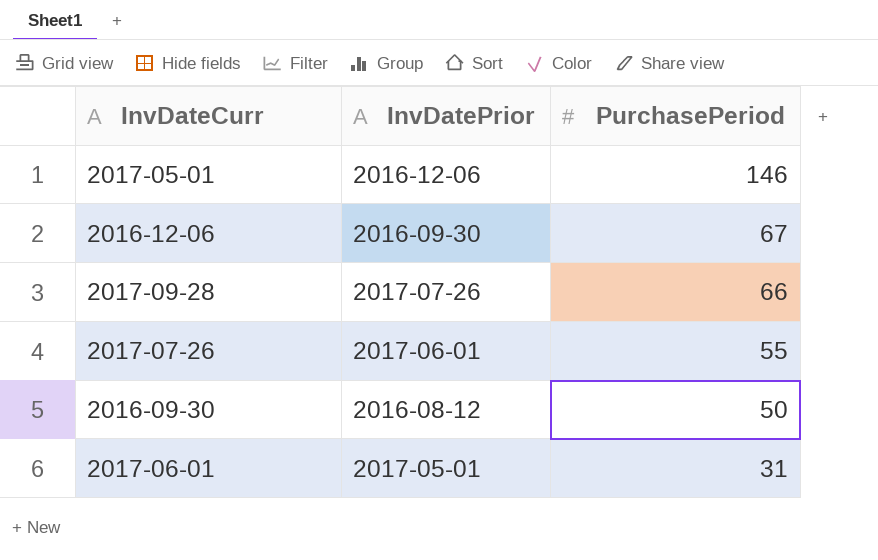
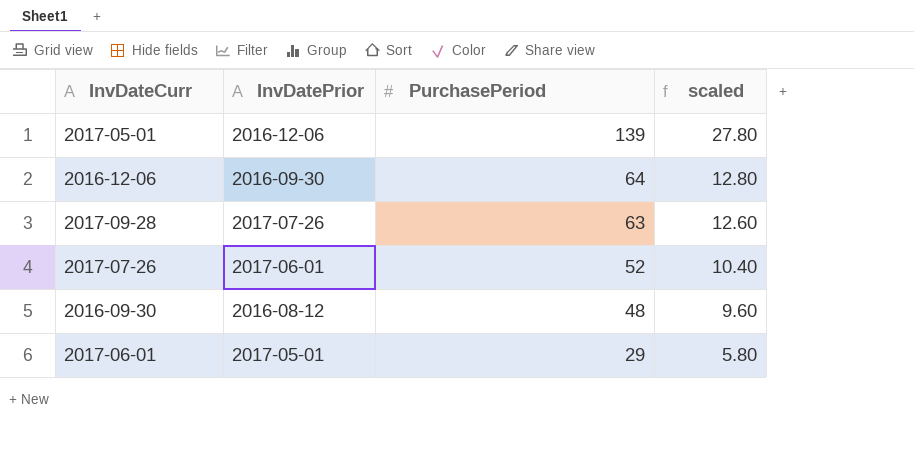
column scaled | formula: none -> [PurchasePeriod] * 0.2
2017-05-01 | PurchasePeriod: 146 -> 139
2016-12-06 | PurchasePeriod: 67 -> 64
2017-09-28 | PurchasePeriod: 66 -> 63
2017-07-26 | PurchasePeriod: 55 -> 52
2016-09-30 | PurchasePeriod: 50 -> 48
2017-06-01 | PurchasePeriod: 31 -> 29

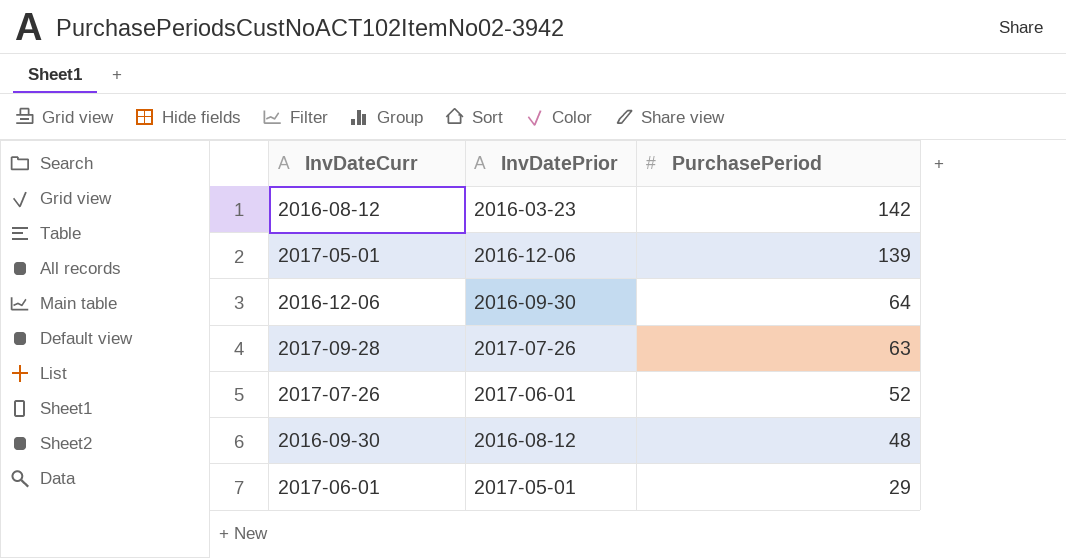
column scaled | formula: [PurchasePeriod] * 0.2 -> none
row 2016-08-12: none -> 2016-03-23 | 142

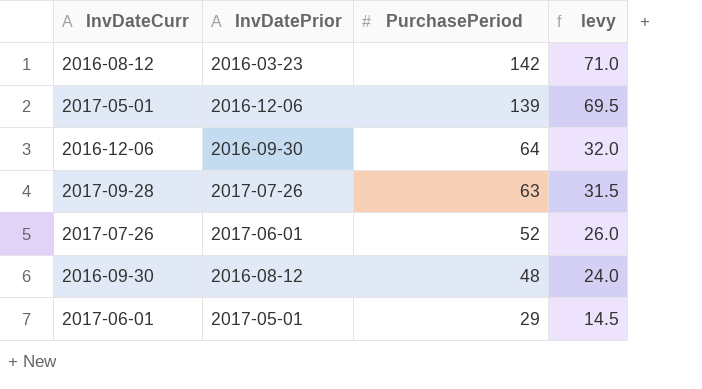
column levy | formula: none -> [PurchasePeriod] * 0.5

